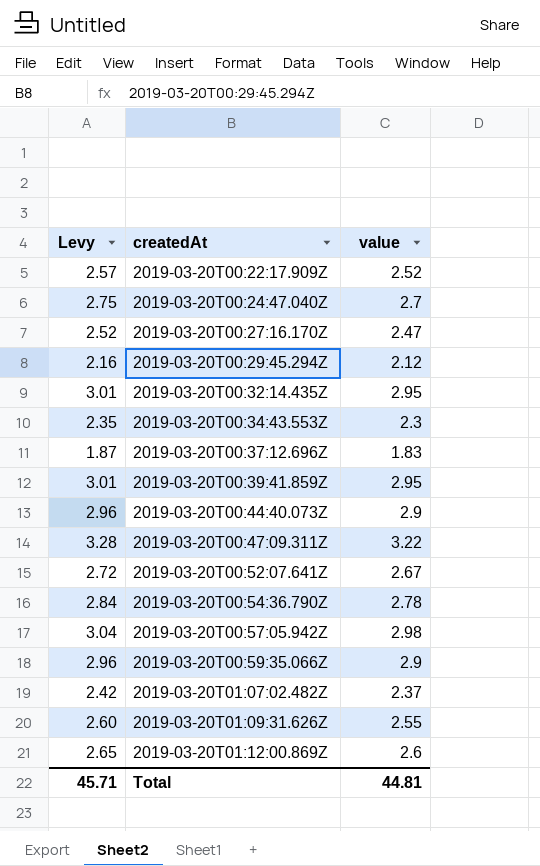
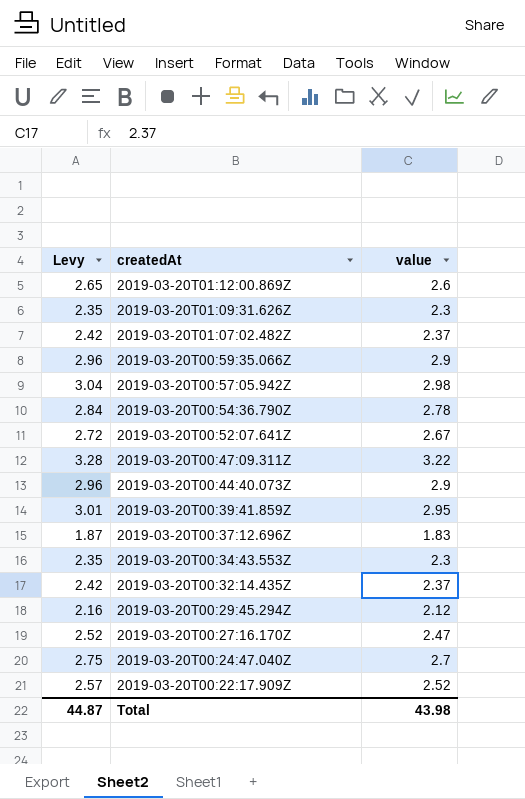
row order: createdAt ascending -> createdAt descending
2019-03-20T01:09:31.626Z | Levy: 2.60 -> 2.35
2019-03-20T01:09:31.626Z | value: 2.55 -> 2.3
2019-03-20T00:32:14.435Z | Levy: 3.01 -> 2.42
2019-03-20T00:32:14.435Z | value: 2.95 -> 2.37
Total | Levy: 45.71 -> 44.87
Total | value: 44.81 -> 43.98

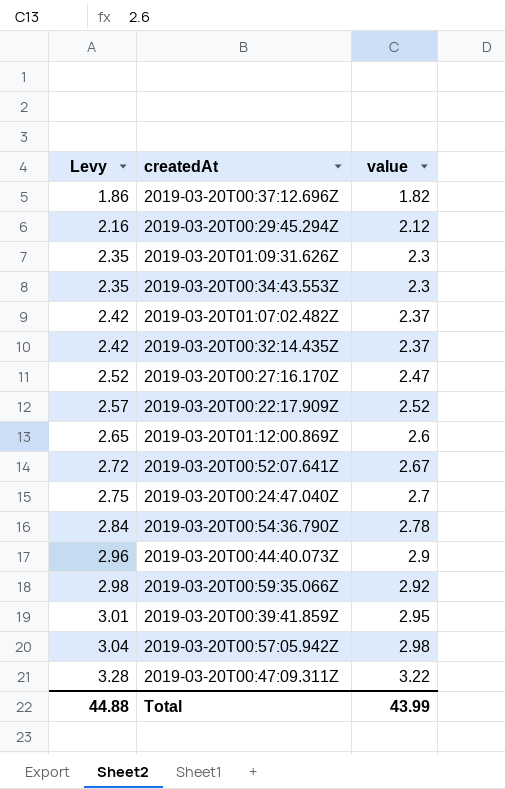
row order: createdAt descending -> Levy ascending
2019-03-20T00:37:12.696Z | Levy: 1.87 -> 1.86
2019-03-20T00:37:12.696Z | value: 1.83 -> 1.82
2019-03-20T00:59:35.066Z | Levy: 2.96 -> 2.98
2019-03-20T00:59:35.066Z | value: 2.9 -> 2.92
Total | Levy: 44.87 -> 44.88
Total | value: 43.98 -> 43.99

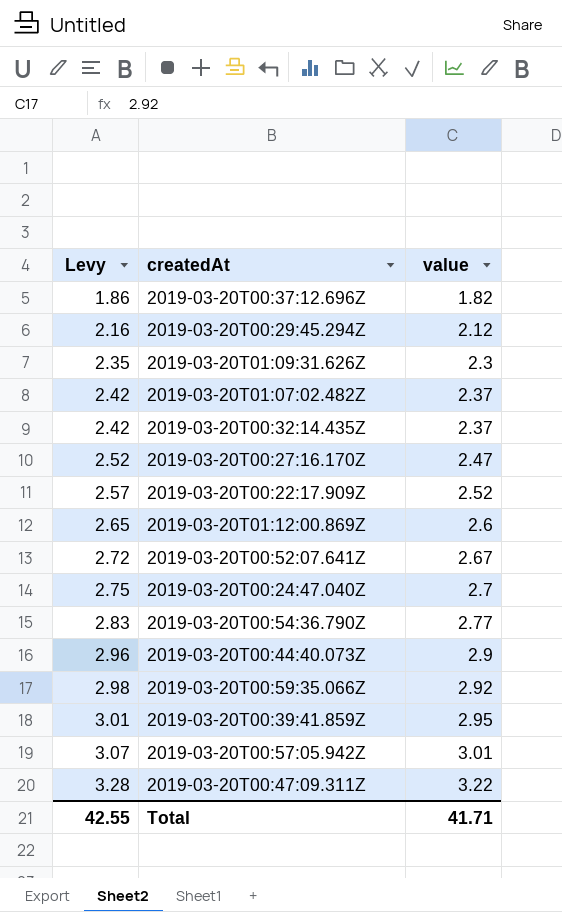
row 2019-03-20T00:34:43.553Z: 2.35 | 2.3 -> none
2019-03-20T00:54:36.790Z | Levy: 2.84 -> 2.83
2019-03-20T00:54:36.790Z | value: 2.78 -> 2.77
2019-03-20T00:57:05.942Z | Levy: 3.04 -> 3.07
2019-03-20T00:57:05.942Z | value: 2.98 -> 3.01
Total | Levy: 44.88 -> 42.55
Total | value: 43.99 -> 41.71

